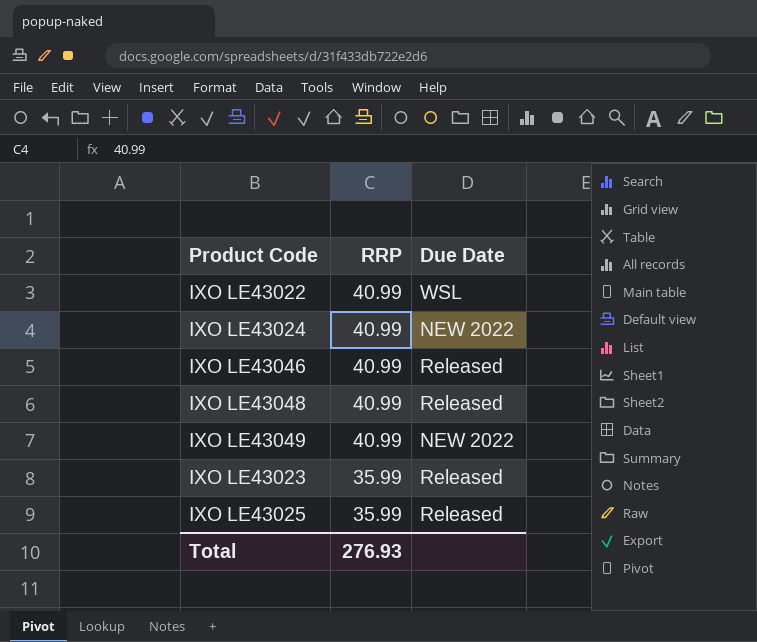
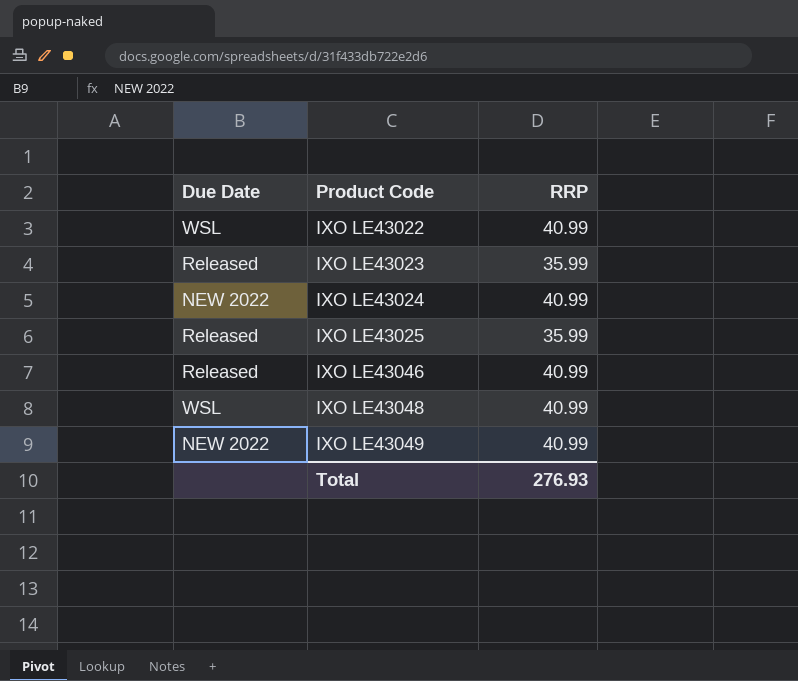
row order: RRP descending -> Product Code ascending
column Due Date | position: 3 -> 1
IXO LE43048 | Due Date: Released -> WSL

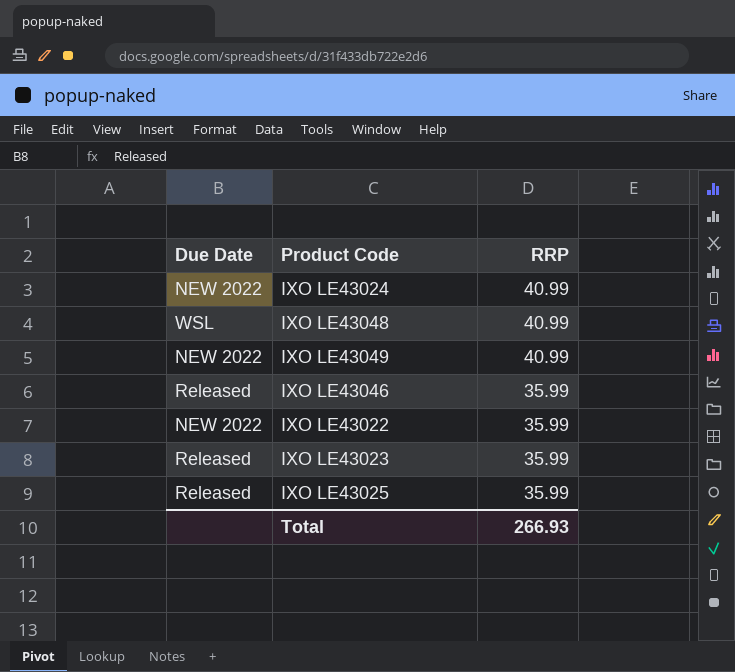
row order: Product Code ascending -> RRP descending
IXO LE43046 | RRP: 40.99 -> 35.99
IXO LE43022 | Due Date: WSL -> NEW 2022
IXO LE43022 | RRP: 40.99 -> 35.99
Total | RRP: 276.93 -> 266.93

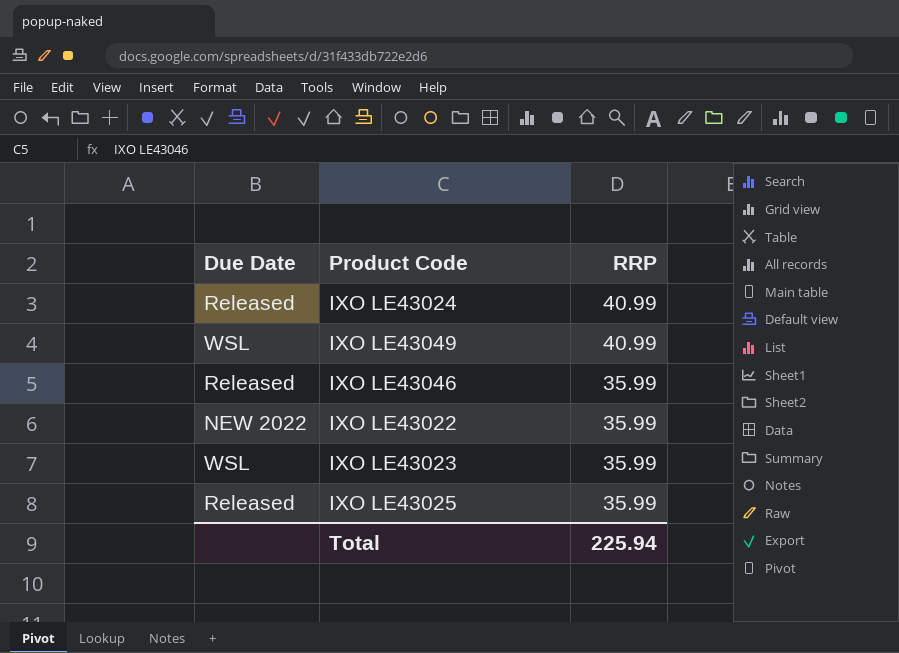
row IXO LE43048: WSL | 40.99 -> none
IXO LE43024 | Due Date: NEW 2022 -> Released
IXO LE43049 | Due Date: NEW 2022 -> WSL
IXO LE43023 | Due Date: Released -> WSL
Total | RRP: 266.93 -> 225.94

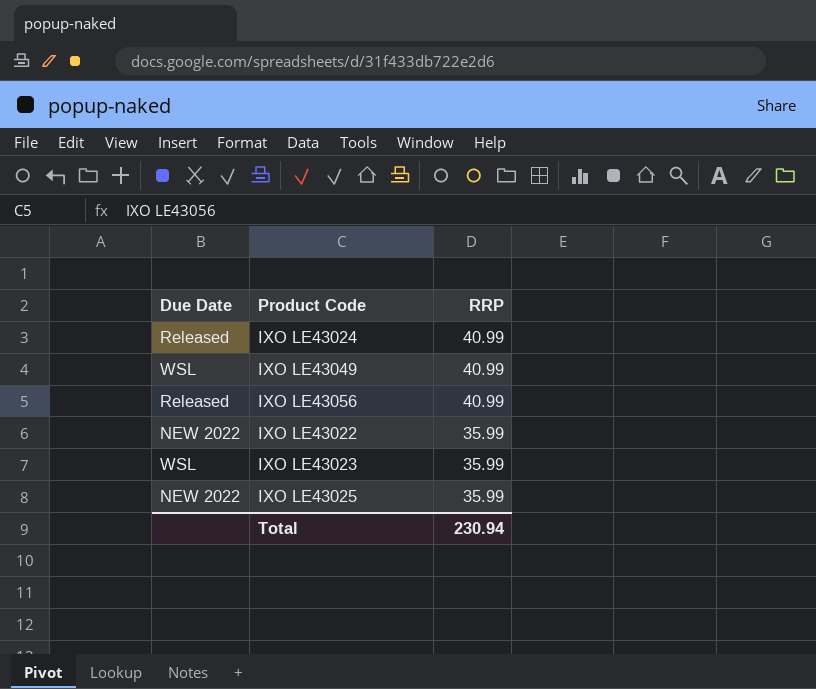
row IXO LE43046: Released | 35.99 -> none
row IXO LE43056: none -> Released | 40.99
IXO LE43025 | Due Date: Released -> NEW 2022
Total | RRP: 225.94 -> 230.94

